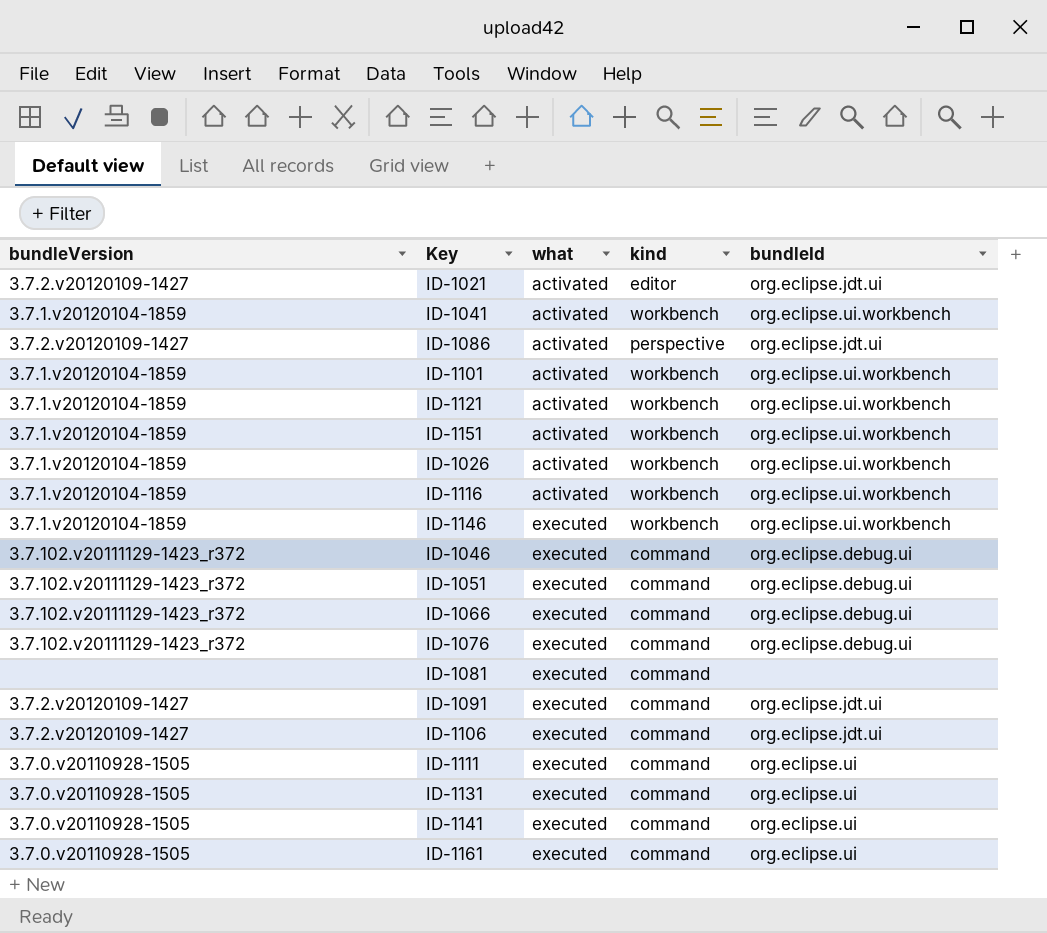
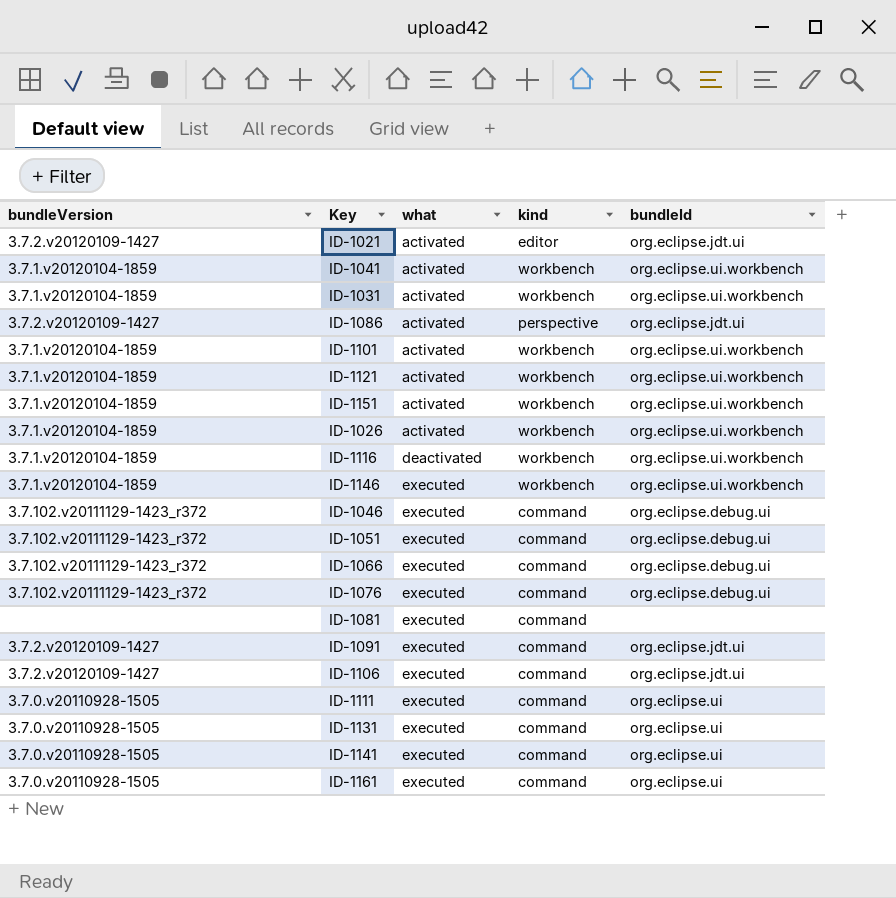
row ID-1031: none -> 3.7.1.v20120104-1859 | activated | workbench | org.eclipse.ui.workbench
ID-1116 | what: activated -> deactivated

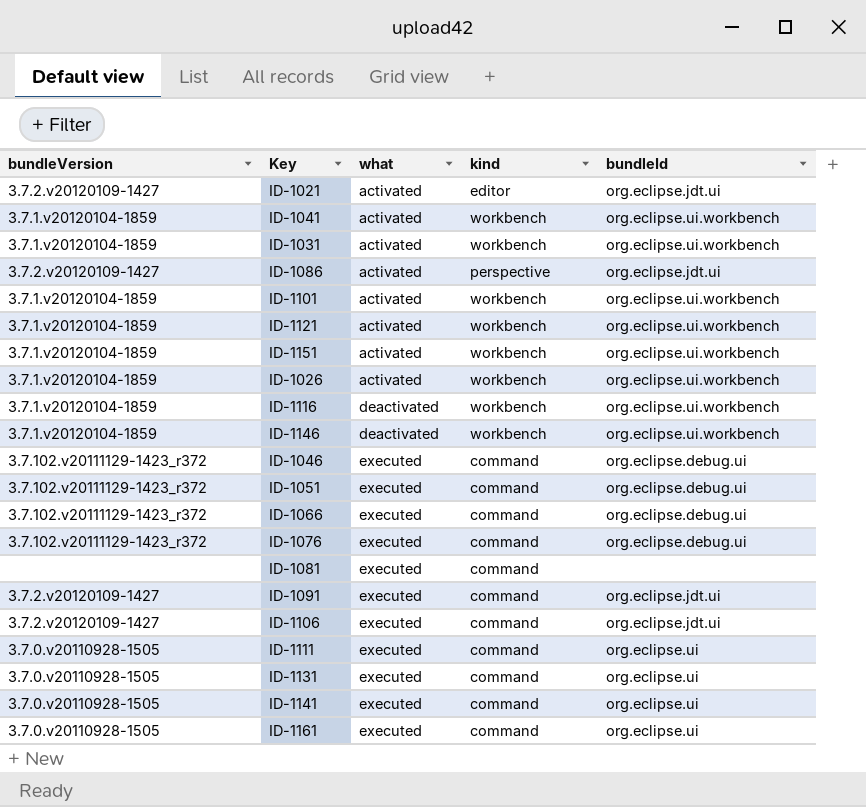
ID-1146 | what: executed -> deactivated

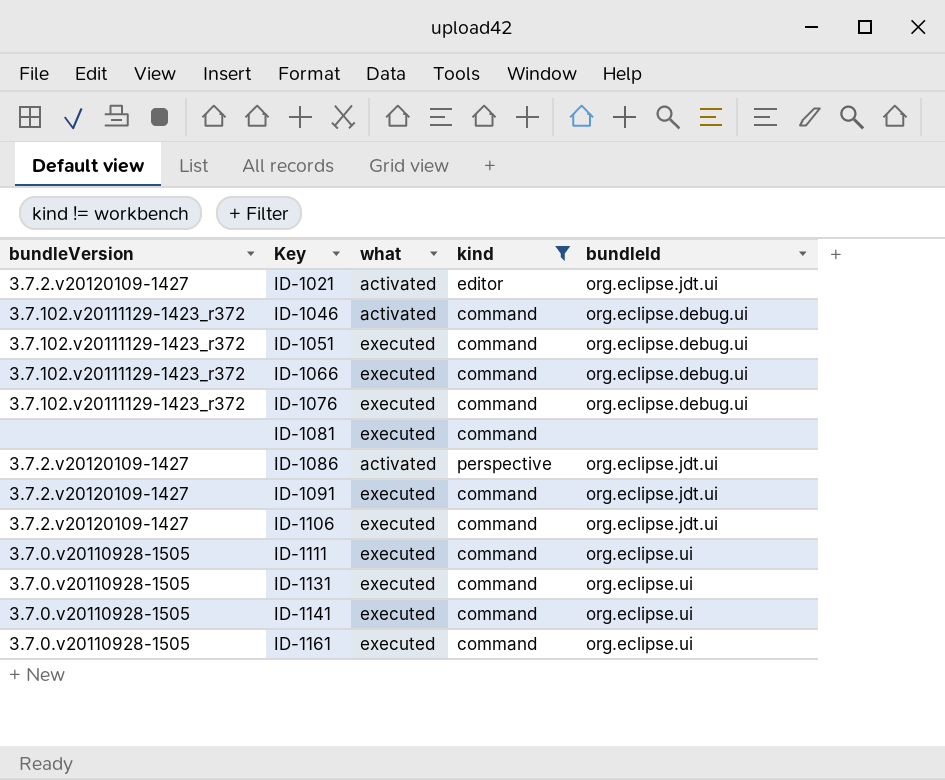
filter: none -> kind != workbench
row order: what ascending -> Key ascending
ID-1046 | what: executed -> activated

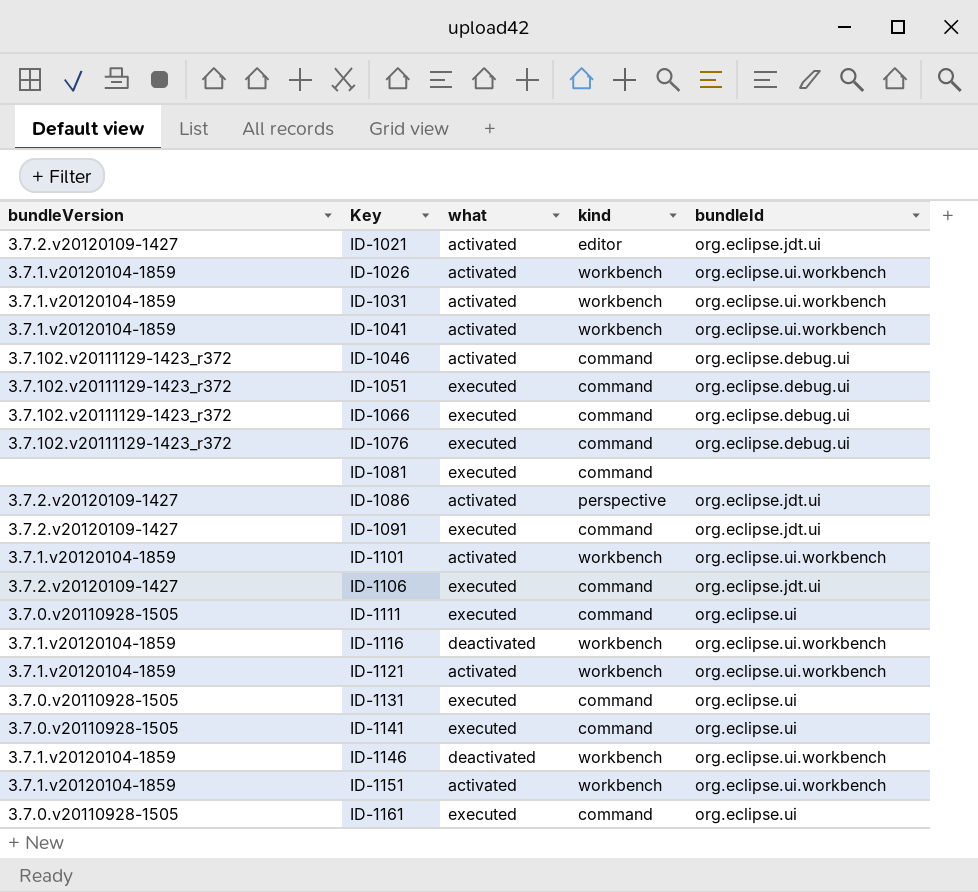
filter: kind != workbench -> none

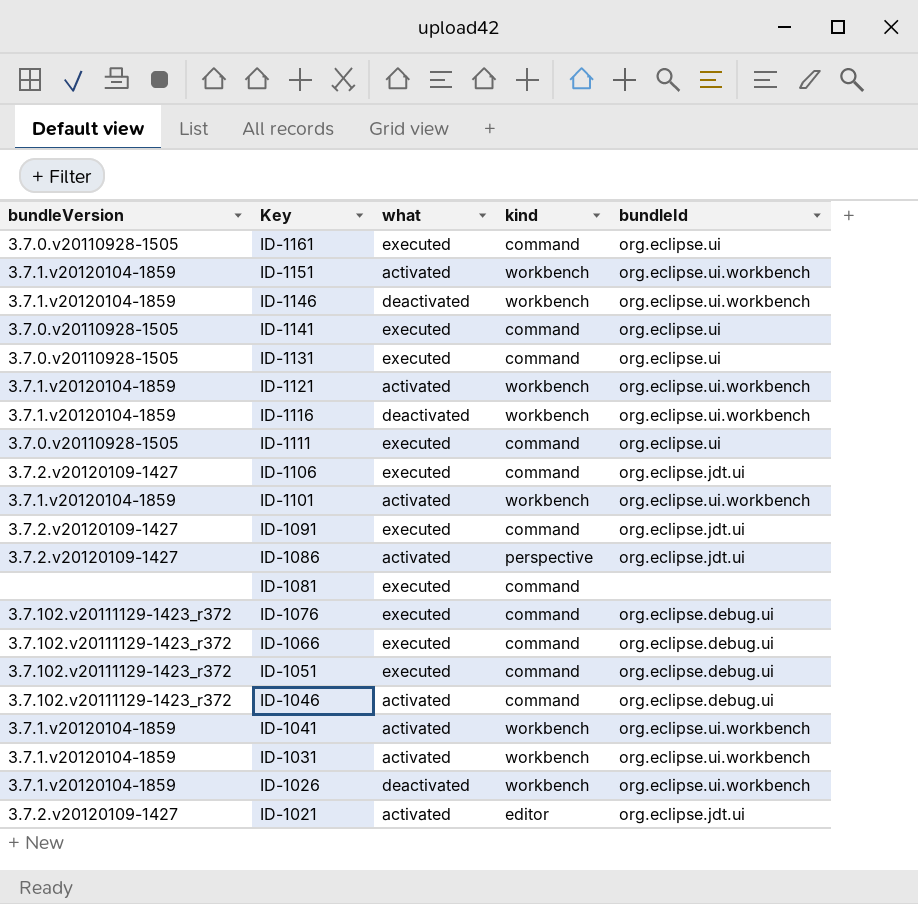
row order: Key ascending -> Key descending
ID-1026 | what: activated -> deactivated

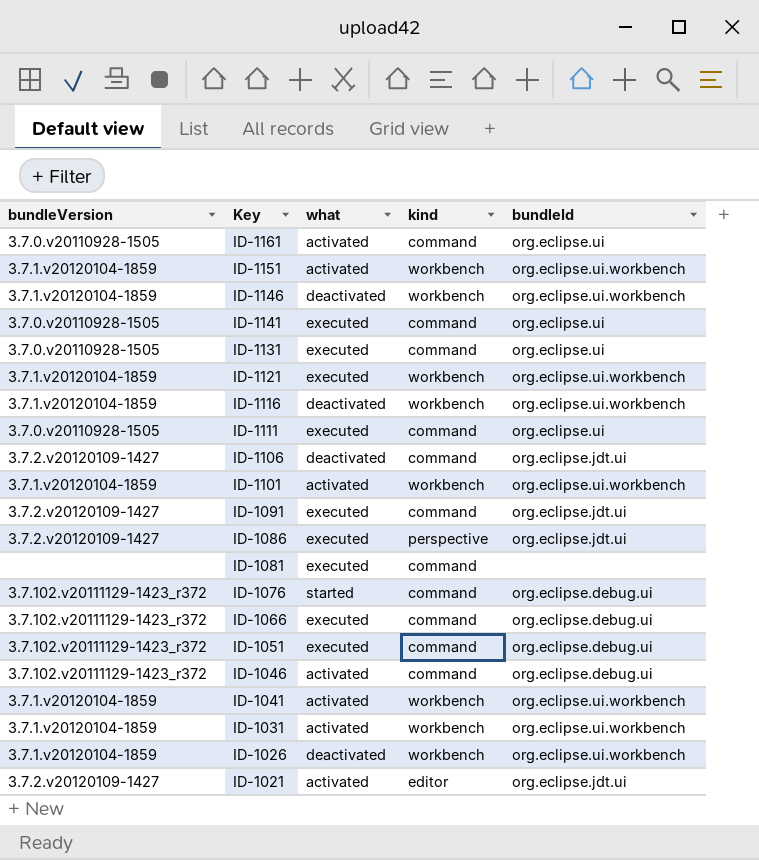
ID-1161 | what: executed -> activated
ID-1121 | what: activated -> executed
ID-1106 | what: executed -> deactivated
ID-1086 | what: activated -> executed
ID-1076 | what: executed -> started

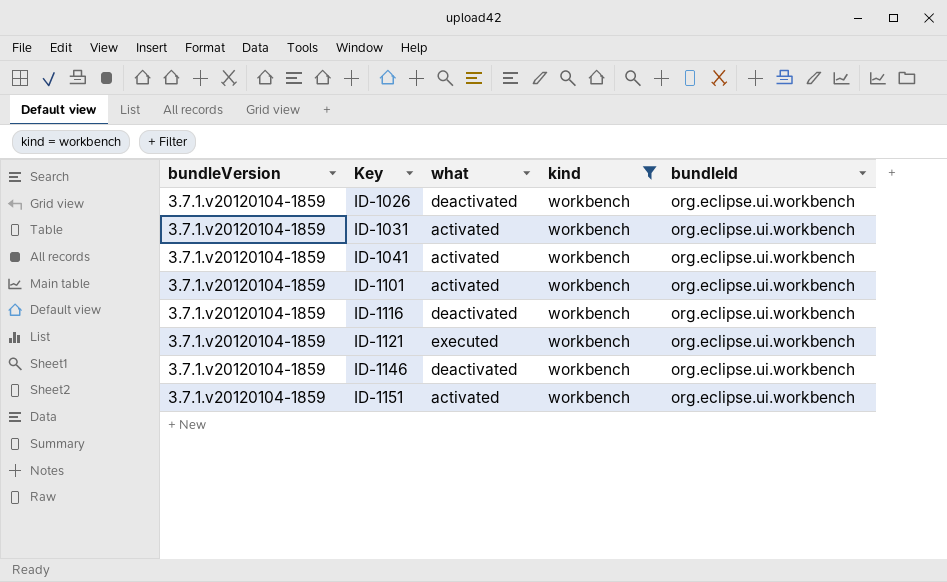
filter: none -> kind = workbench
row order: Key descending -> Key ascending

